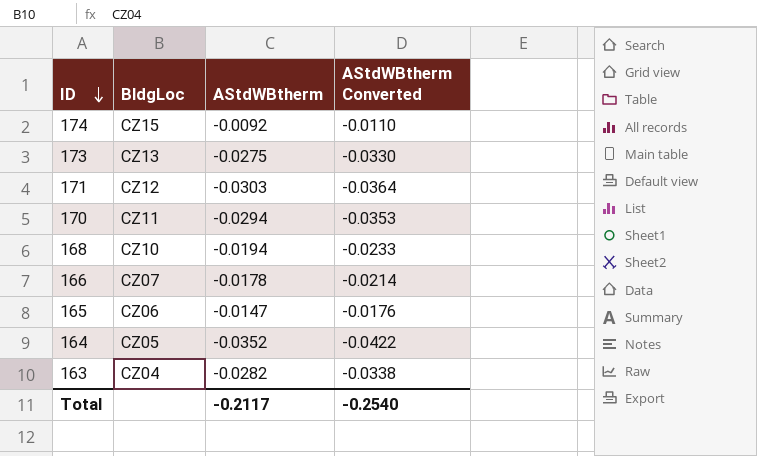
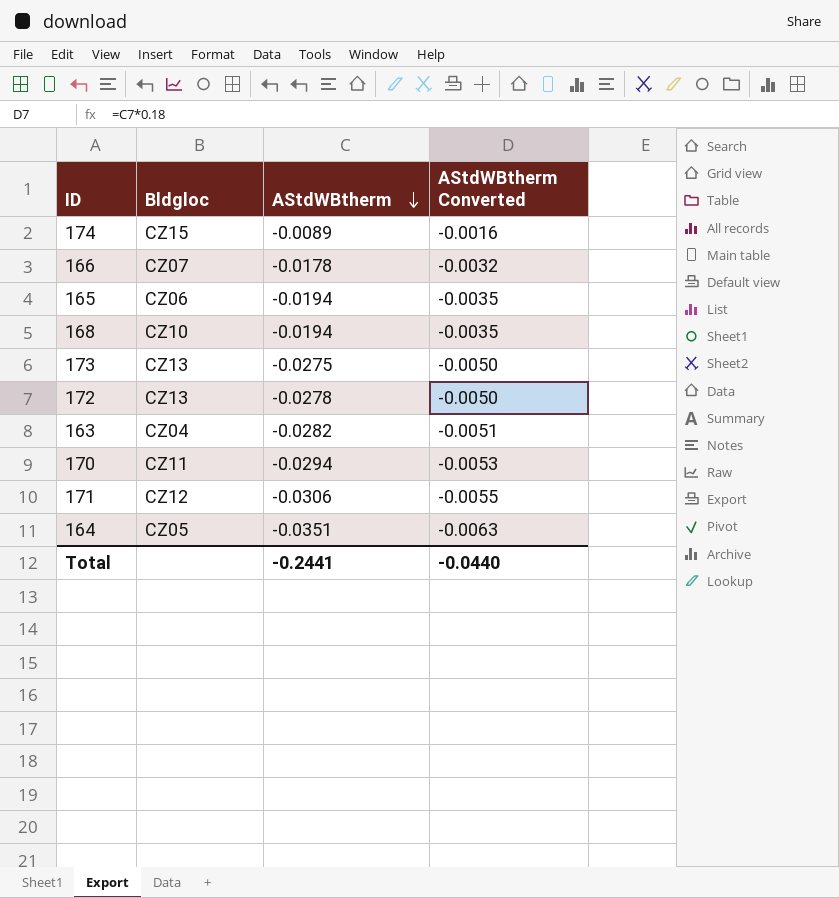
row order: ID descending -> AStdWBtherm descending
column name: BldgLoc -> Bldgloc
column AStdWBtherm Converted | formula: [AStdWBtherm] * 1.2 -> [AStdWBtherm] * 0.18
174 | AStdWBtherm: -0.0092 -> -0.0089
165 | AStdWBtherm: -0.0147 -> -0.0194
row 172: none -> CZ13 | -0.0278 | -0.0050
171 | AStdWBtherm: -0.0303 -> -0.0306
164 | AStdWBtherm: -0.0352 -> -0.0351
Total | AStdWBtherm: -0.2117 -> -0.2441
Total | AStdWBtherm Converted: -0.2540 -> -0.0440

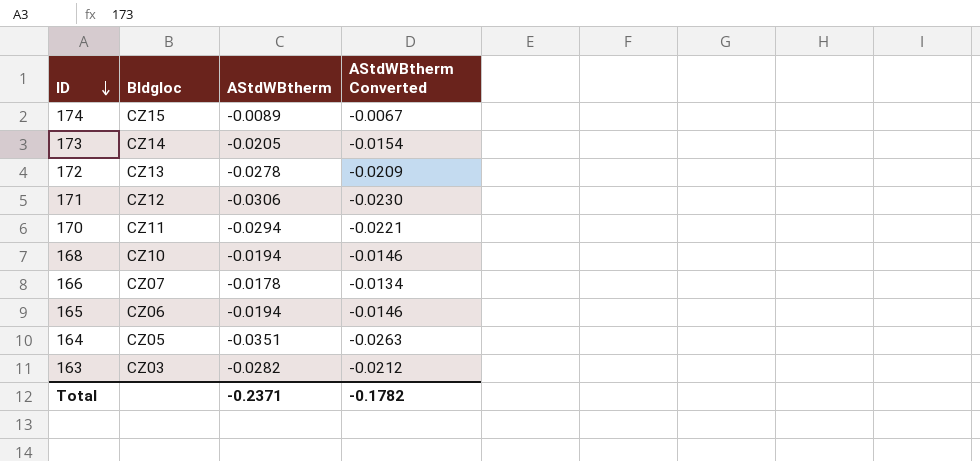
row order: AStdWBtherm descending -> ID descending
column AStdWBtherm Converted | formula: [AStdWBtherm] * 0.18 -> [AStdWBtherm] * 0.75
173 | Bldgloc: CZ13 -> CZ14
173 | AStdWBtherm: -0.0275 -> -0.0205
163 | Bldgloc: CZ04 -> CZ03
Total | AStdWBtherm: -0.2441 -> -0.2371
Total | AStdWBtherm Converted: -0.0440 -> -0.1782

